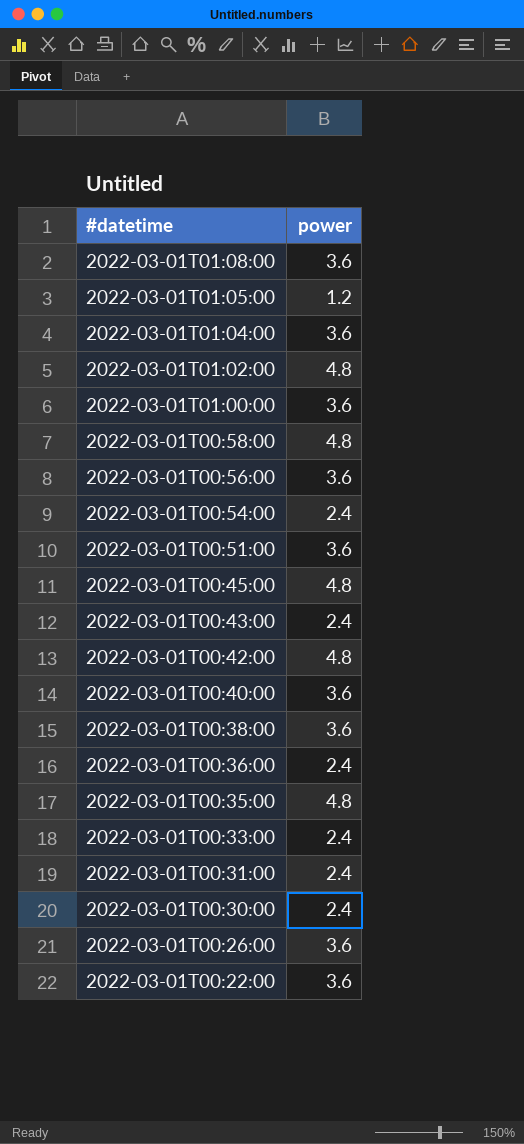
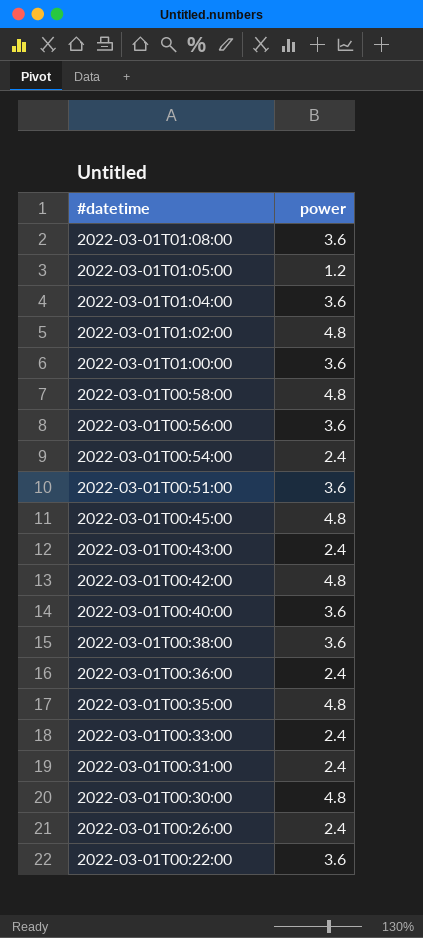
2022-03-01T00:30:00 | power: 2.4 -> 4.8
2022-03-01T00:26:00 | power: 3.6 -> 2.4

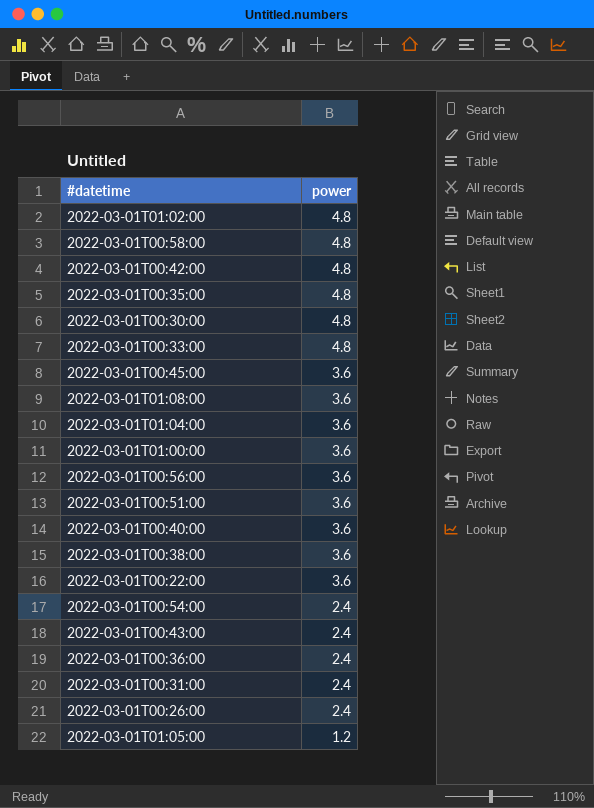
row order: #datetime descending -> power descending
2022-03-01T00:33:00 | power: 2.4 -> 4.8
2022-03-01T00:45:00 | power: 4.8 -> 3.6

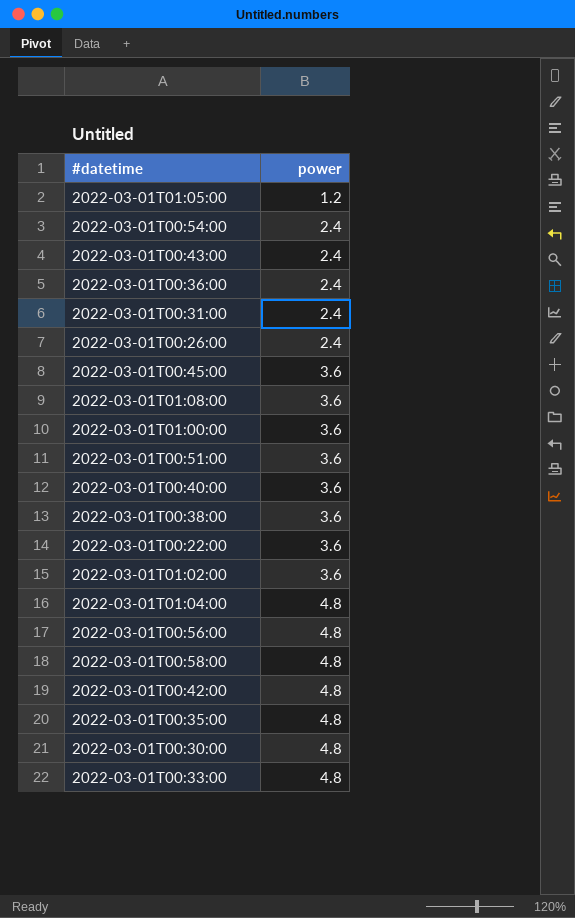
row order: power descending -> power ascending
2022-03-01T01:02:00 | power: 4.8 -> 3.6
2022-03-01T01:04:00 | power: 3.6 -> 4.8
2022-03-01T00:56:00 | power: 3.6 -> 4.8

